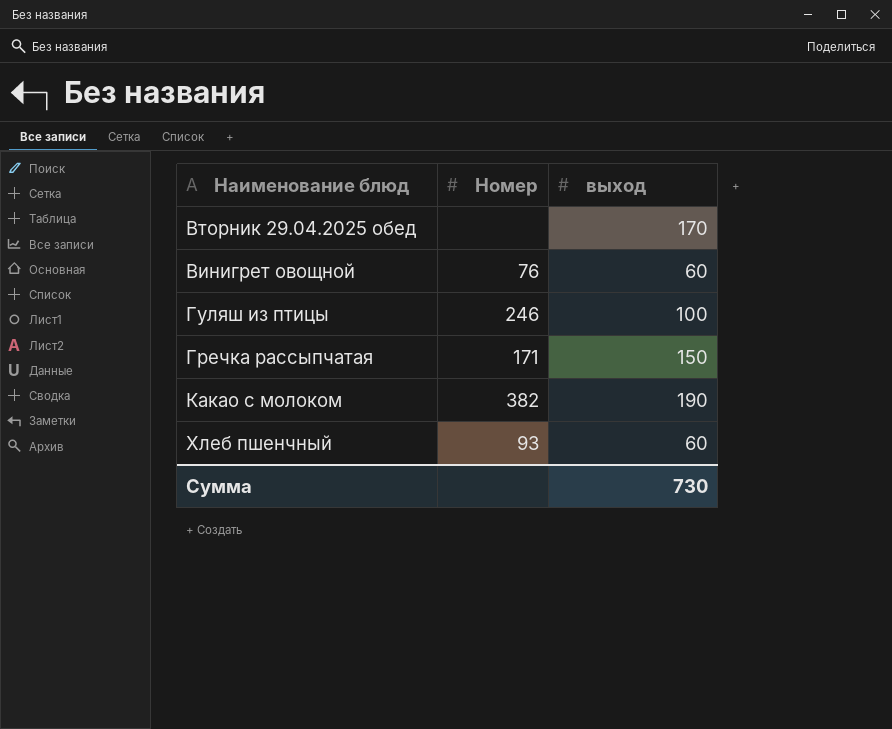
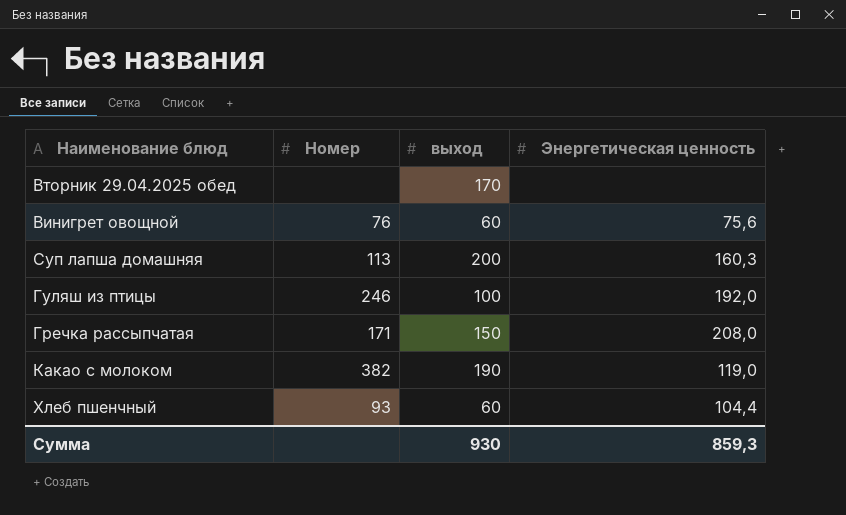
column Энергетическая ценность | position: none -> 4
row Суп лапша домашняя: none -> 113 | 200 | 160,3
Сумма | выход: 730 -> 930

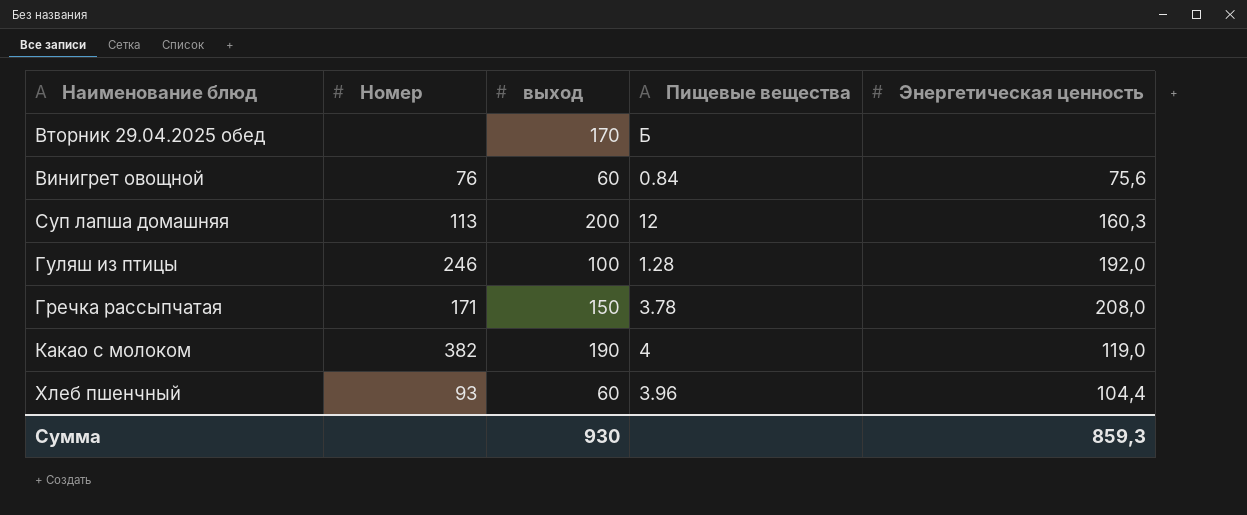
column Пищевые вещества | position: none -> 4

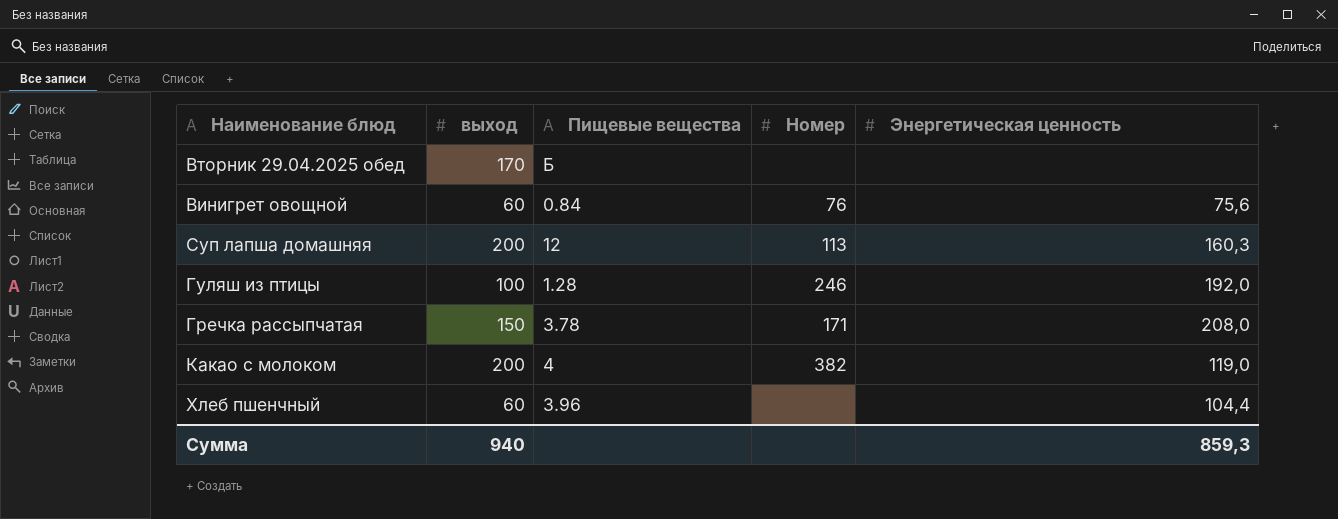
column Номер | position: 2 -> 4
Какао с молоком | выход: 190 -> 200
Хлеб пшенчный | Номер: 93 -> none
Сумма | выход: 930 -> 940

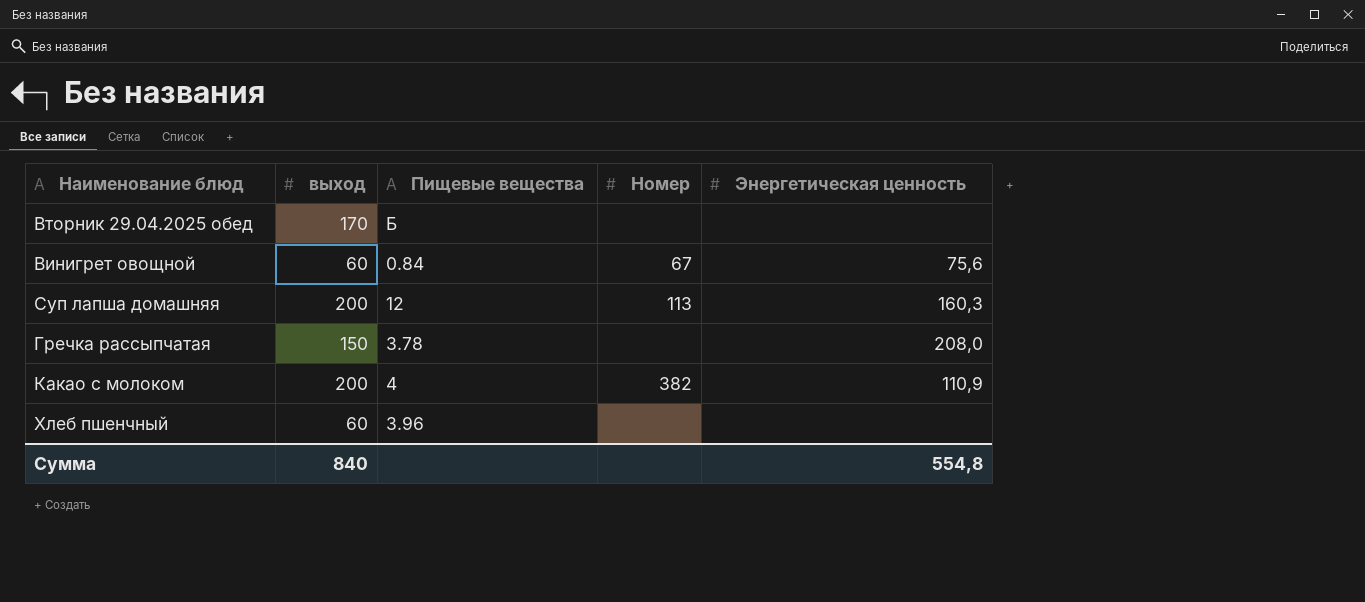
row Гуляш из птицы: 100 | 1.28 | 246 | 192,0 -> none
Винигрет овощной | Номер: 76 -> 67
Гречка рассыпчатая | Номер: 171 -> none
Какао с молоком | Энергетическая ценность: 119,0 -> 110,9
Хлеб пшенчный | Энергетическая ценность: 104,4 -> none
Сумма | выход: 940 -> 840
Сумма | Энергетическая ценность: 859,3 -> 554,8

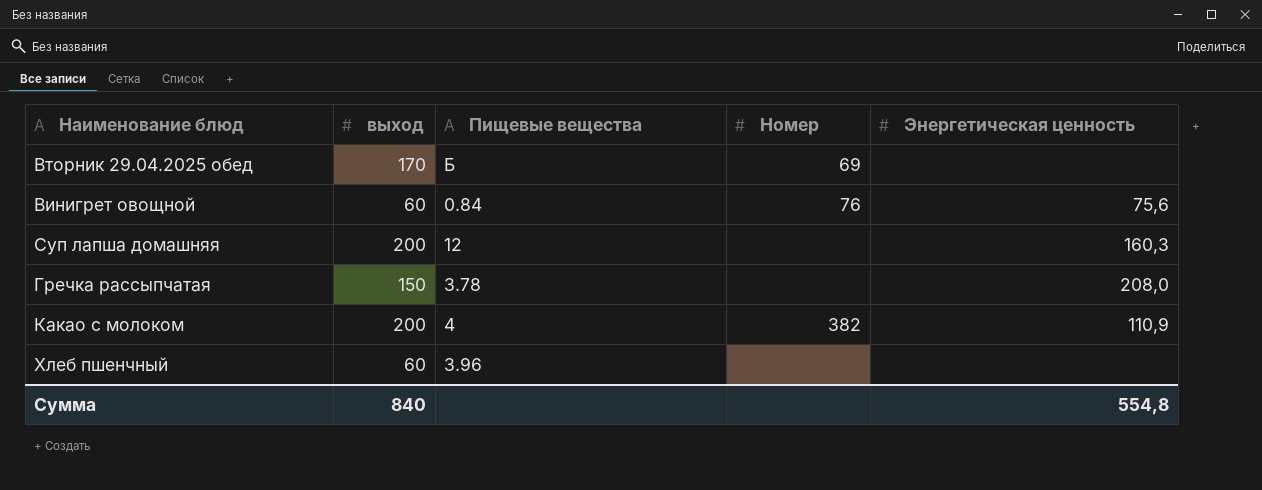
Вторник 29.04.2025 обед | Номер: none -> 69
Винигрет овощной | Номер: 67 -> 76
Суп лапша домашняя | Номер: 113 -> none

